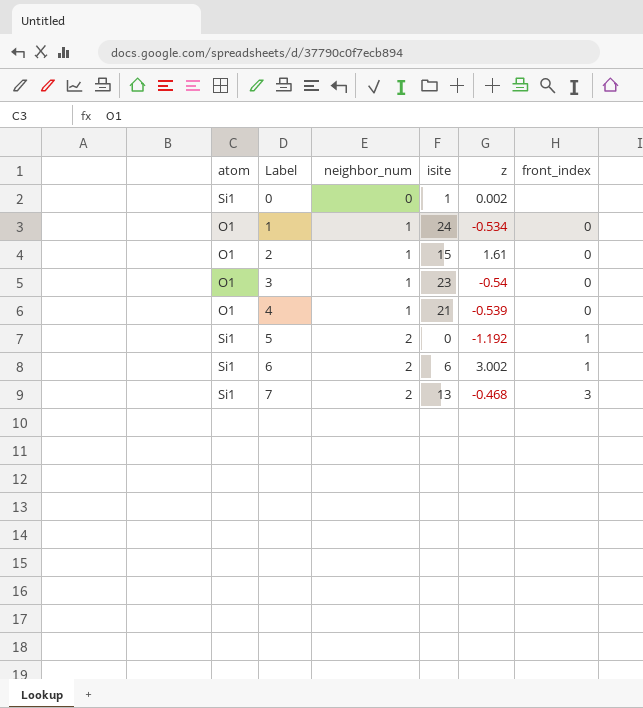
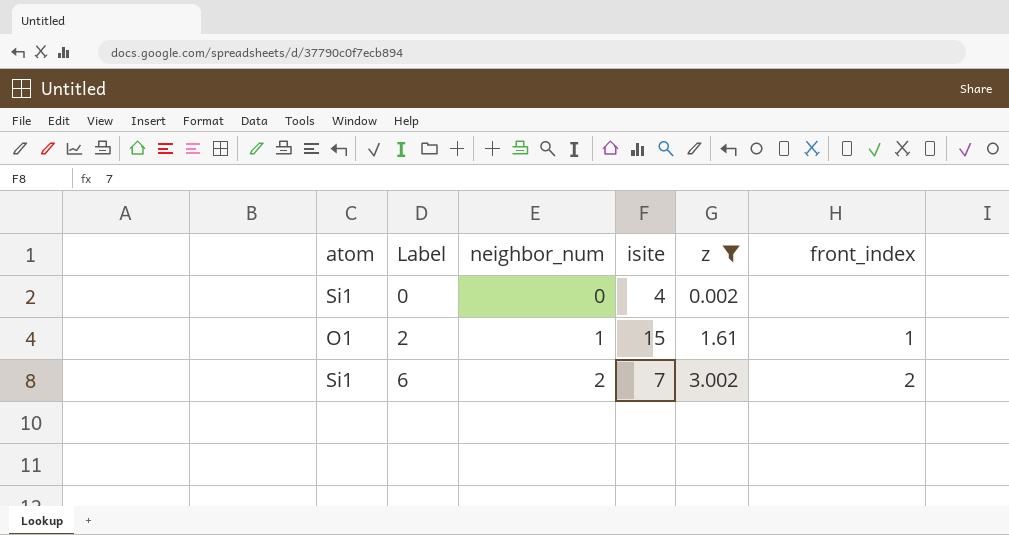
filter: none -> z >= 0.002
0 | isite: 1 -> 4
2 | front_index: 0 -> 1
6 | isite: 6 -> 7
6 | front_index: 1 -> 2

